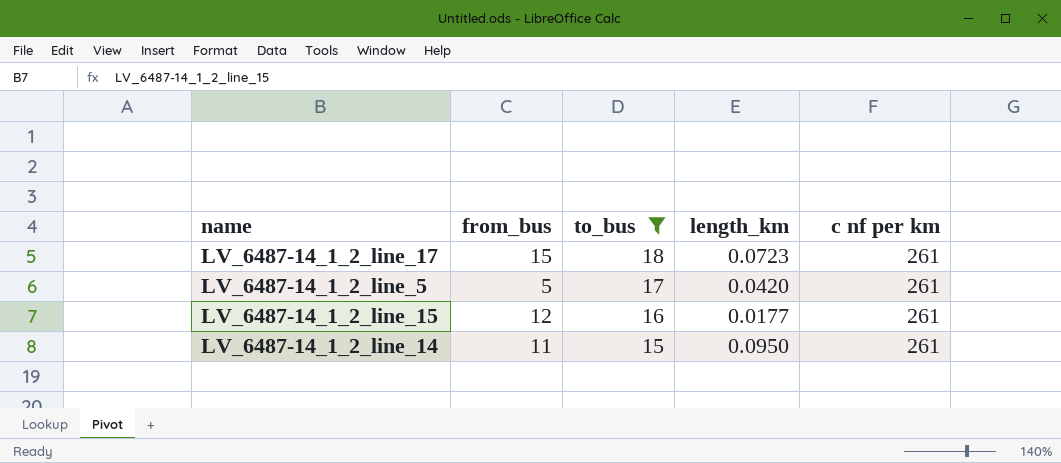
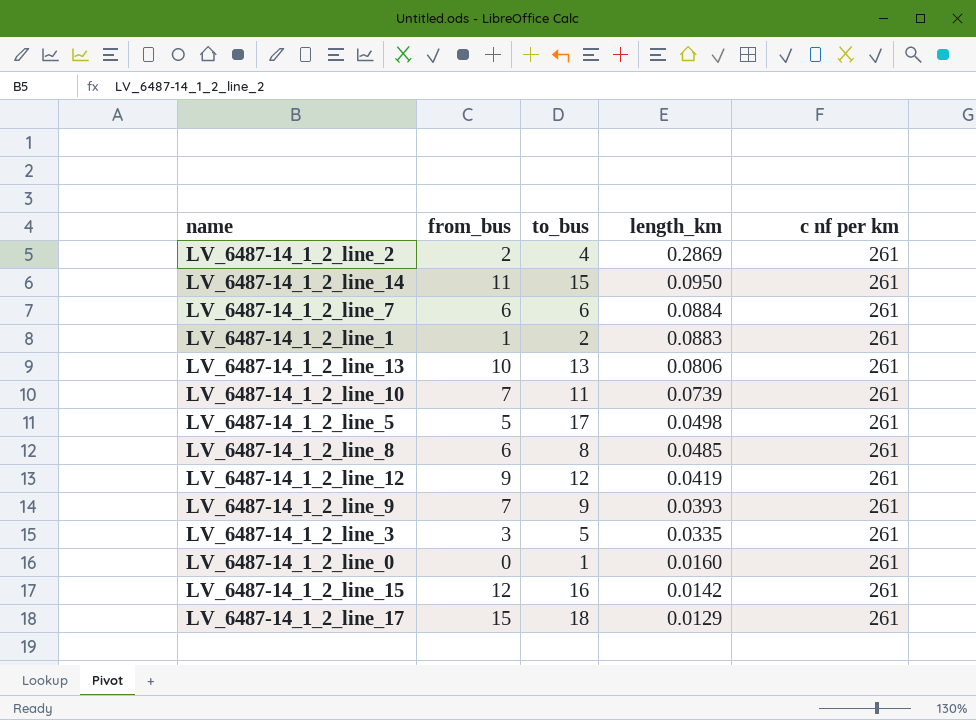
filter: to_bus >= 15 -> none
row order: to_bus descending -> length_km descending
LV_6487-14_1_2_line_5 | length_km: 0.0420 -> 0.0498
LV_6487-14_1_2_line_15 | length_km: 0.0177 -> 0.0142
LV_6487-14_1_2_line_17 | length_km: 0.0723 -> 0.0129

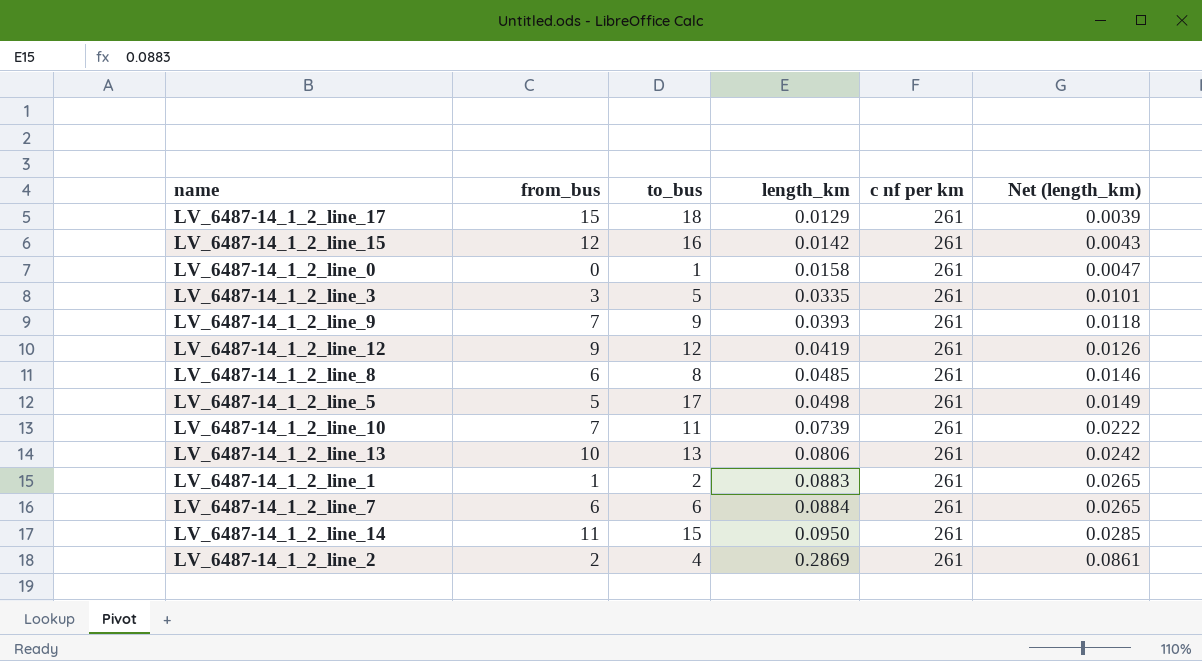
row order: length_km descending -> length_km ascending
column Net (length_km) | formula: none -> [length_km] * 0.3
LV_6487-14_1_2_line_0 | length_km: 0.0160 -> 0.0158

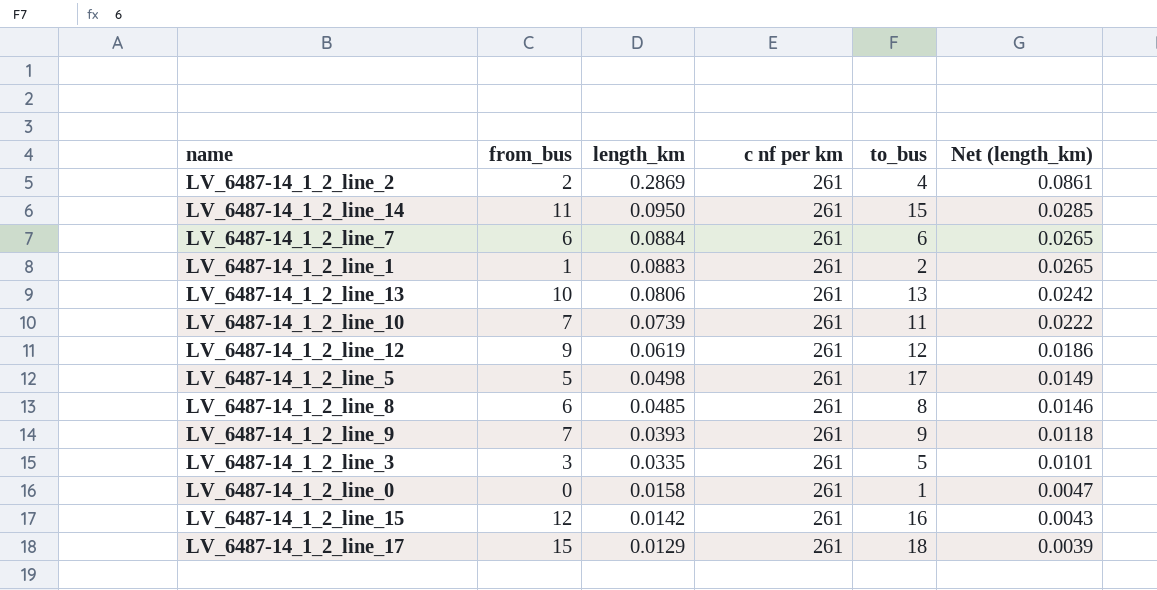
row order: length_km ascending -> length_km descending
column to_bus | position: 3 -> 5
LV_6487-14_1_2_line_12 | length_km: 0.0419 -> 0.0619
LV_6487-14_1_2_line_12 | Net (length_km): 0.0126 -> 0.0186

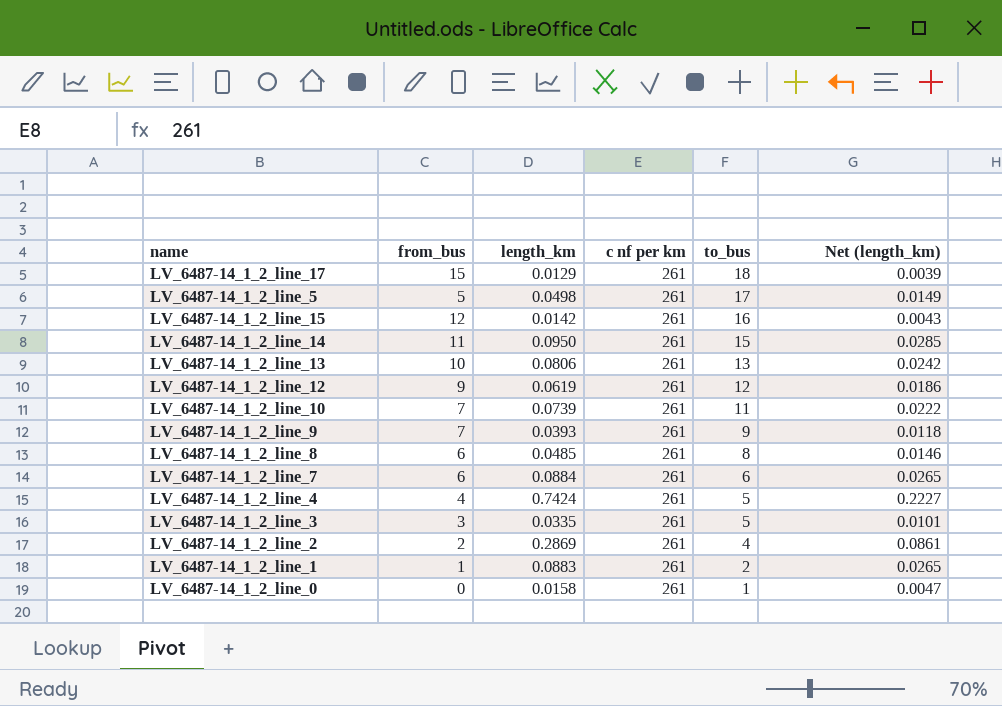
row order: length_km descending -> to_bus descending
row LV_6487-14_1_2_line_4: none -> 4 | 0.7424 | 261 | 5 | 0.2227

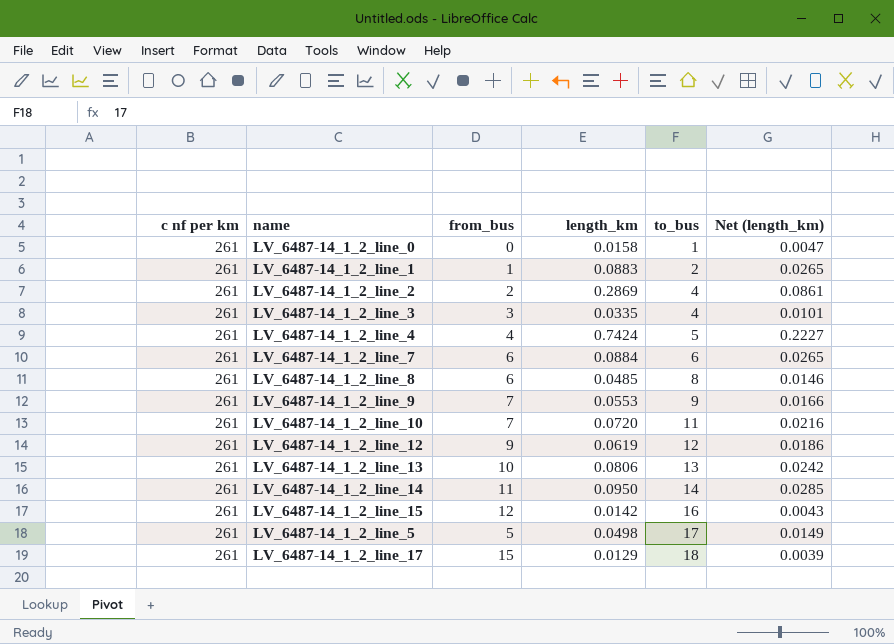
row order: to_bus descending -> to_bus ascending
column c nf per km | position: 4 -> 1
LV_6487-14_1_2_line_3 | to_bus: 5 -> 4
LV_6487-14_1_2_line_9 | length_km: 0.0393 -> 0.0553
LV_6487-14_1_2_line_9 | Net (length_km): 0.0118 -> 0.0166
LV_6487-14_1_2_line_10 | length_km: 0.0739 -> 0.0720
LV_6487-14_1_2_line_10 | Net (length_km): 0.0222 -> 0.0216
LV_6487-14_1_2_line_14 | to_bus: 15 -> 14

